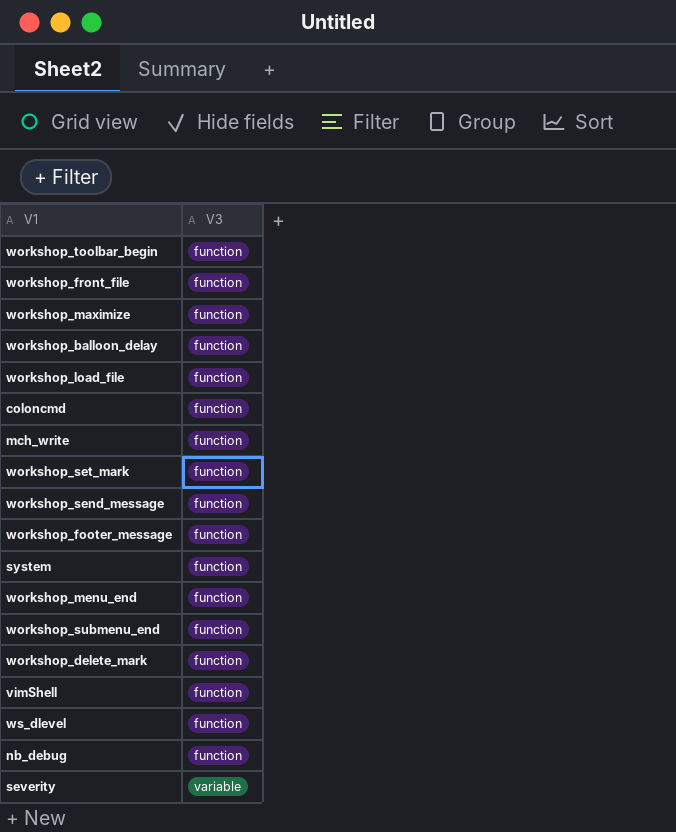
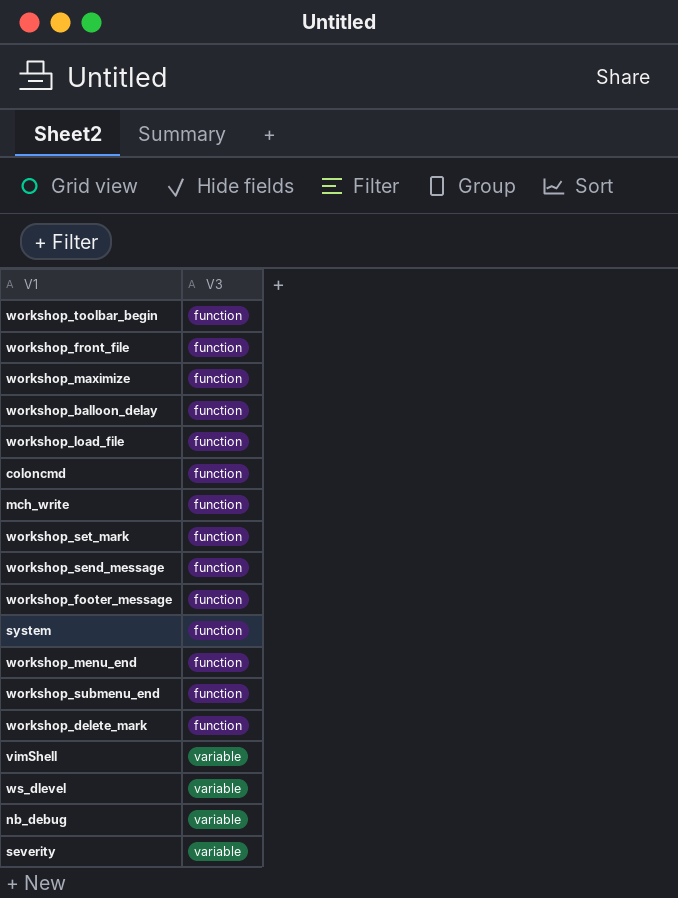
vimShell | V3: function -> variable
ws_dlevel | V3: function -> variable
nb_debug | V3: function -> variable

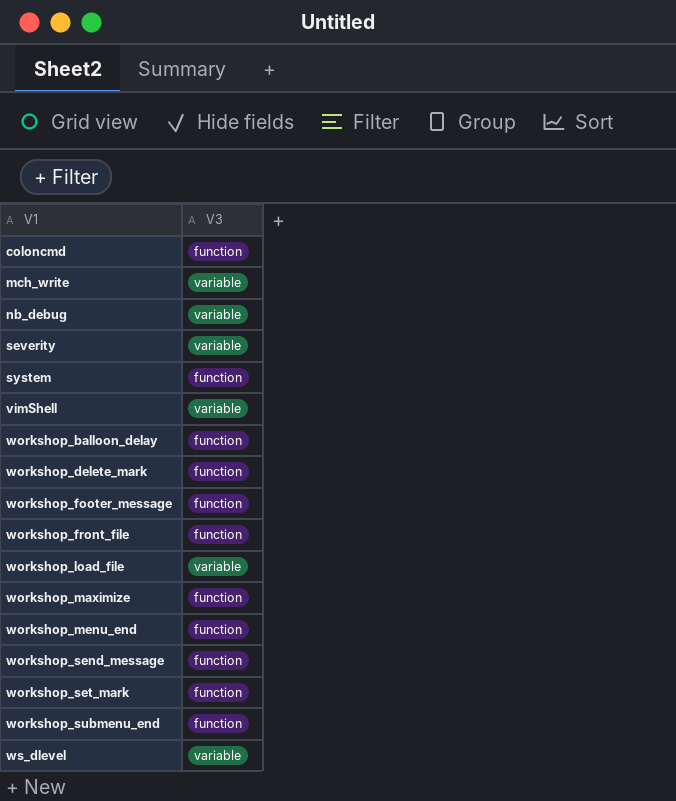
row order: V3 ascending -> V1 ascending
row workshop_toolbar_begin: function -> none
mch_write | V3: function -> variable
workshop_load_file | V3: function -> variable

